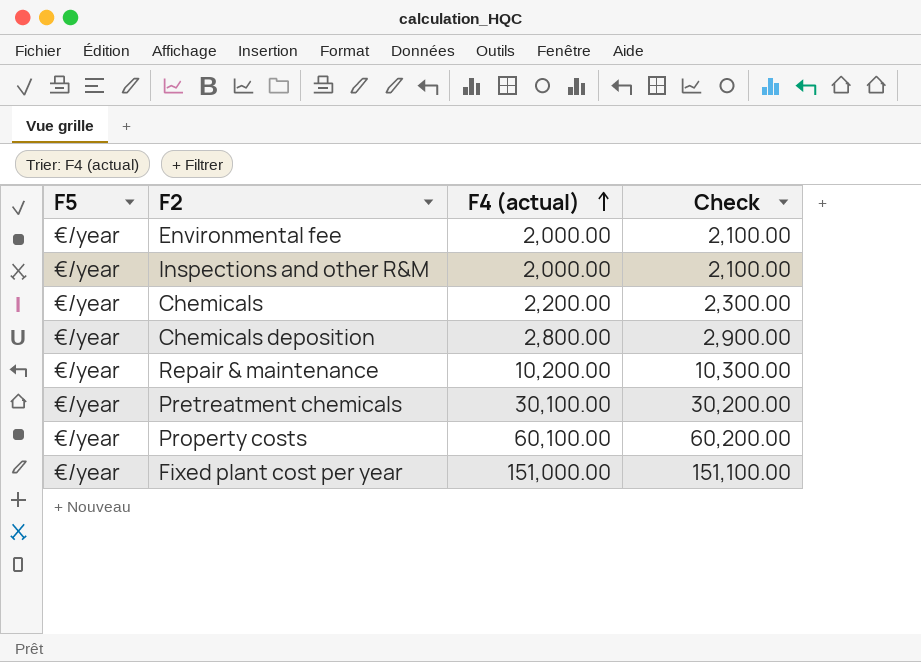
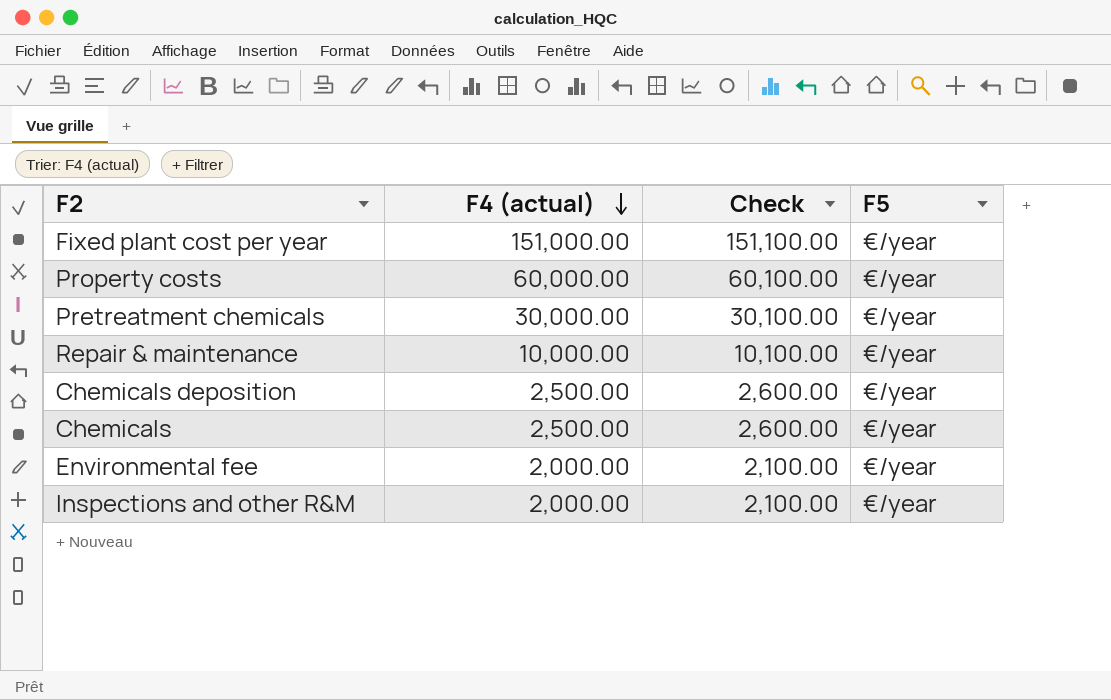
row order: F4 (actual) ascending -> F4 (actual) descending
column F5 | position: 1 -> 4
Property costs | F4 (actual): 60,100.00 -> 60,000.00
Property costs | Check: 60,200.00 -> 60,100.00
Pretreatment chemicals | F4 (actual): 30,100.00 -> 30,000.00
Pretreatment chemicals | Check: 30,200.00 -> 30,100.00
Repair & maintenance | F4 (actual): 10,200.00 -> 10,000.00
Repair & maintenance | Check: 10,300.00 -> 10,100.00
Chemicals deposition | F4 (actual): 2,800.00 -> 2,500.00
Chemicals deposition | Check: 2,900.00 -> 2,600.00
Chemicals | F4 (actual): 2,200.00 -> 2,500.00
Chemicals | Check: 2,300.00 -> 2,600.00

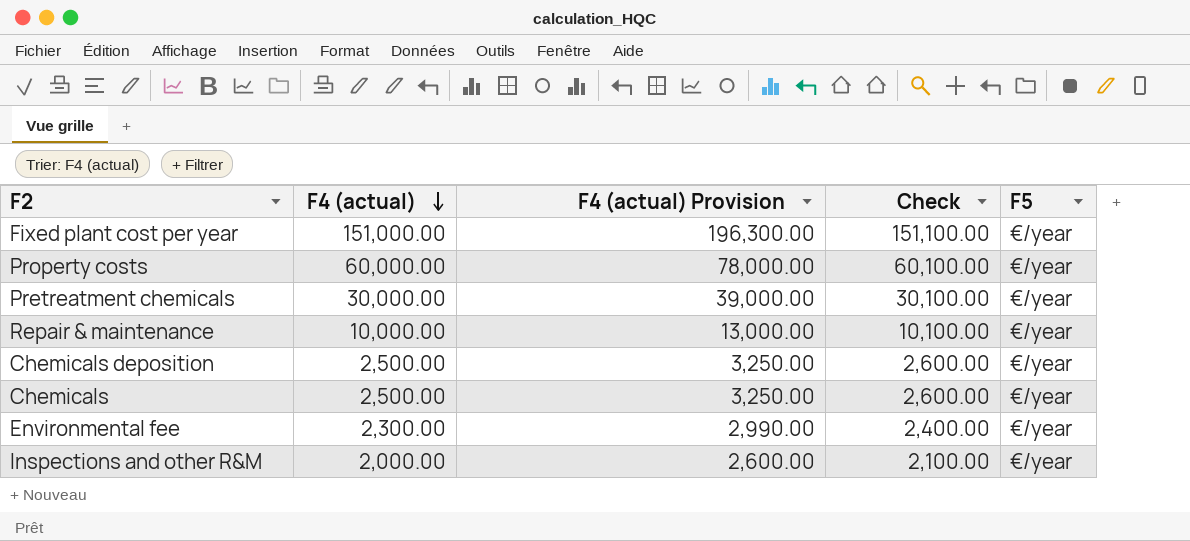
column F4 (actual) Provision | formula: none -> [F4 (actual)] * 1.3
Environmental fee | F4 (actual): 2,000.00 -> 2,300.00
Environmental fee | Check: 2,100.00 -> 2,400.00

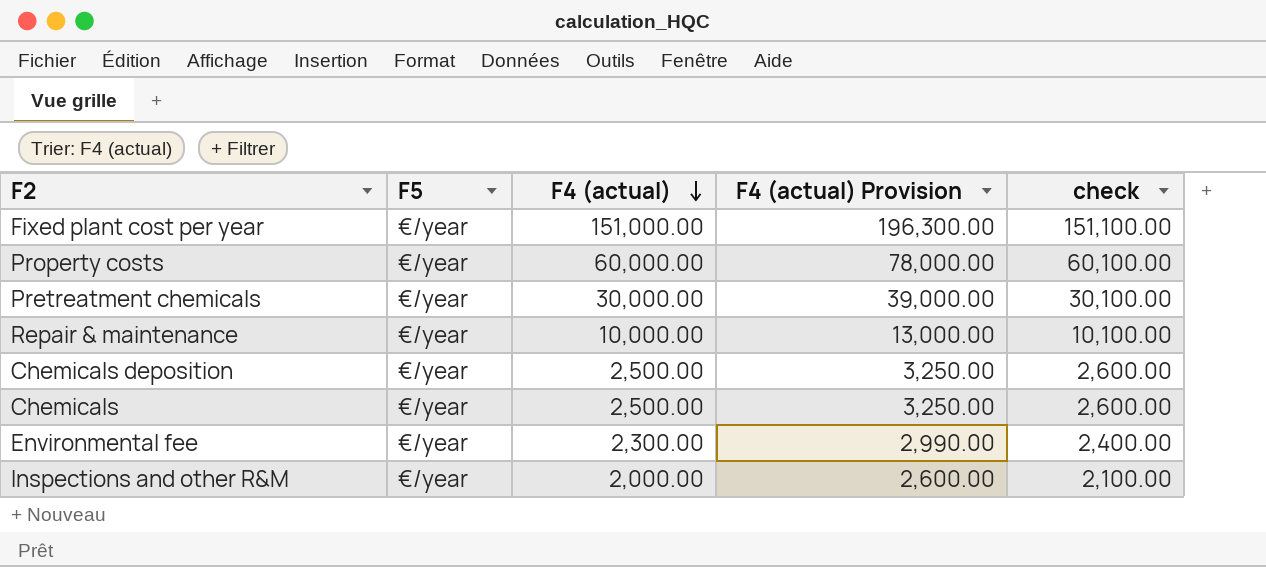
column F5 | position: 5 -> 2
column name: Check -> check

